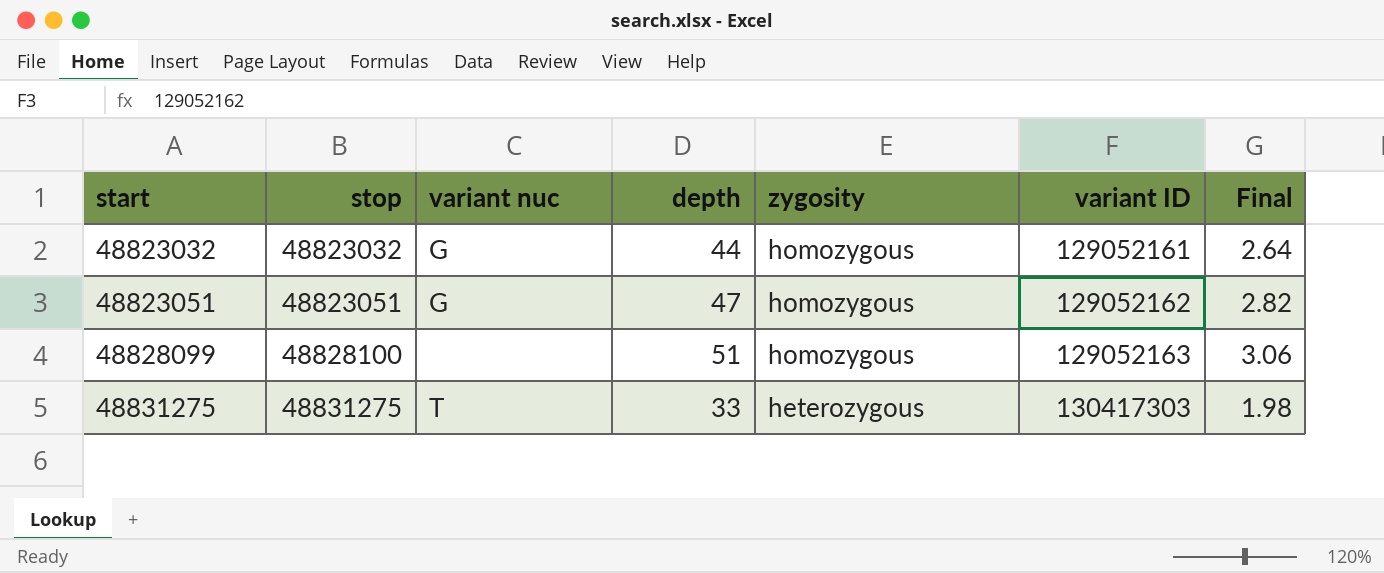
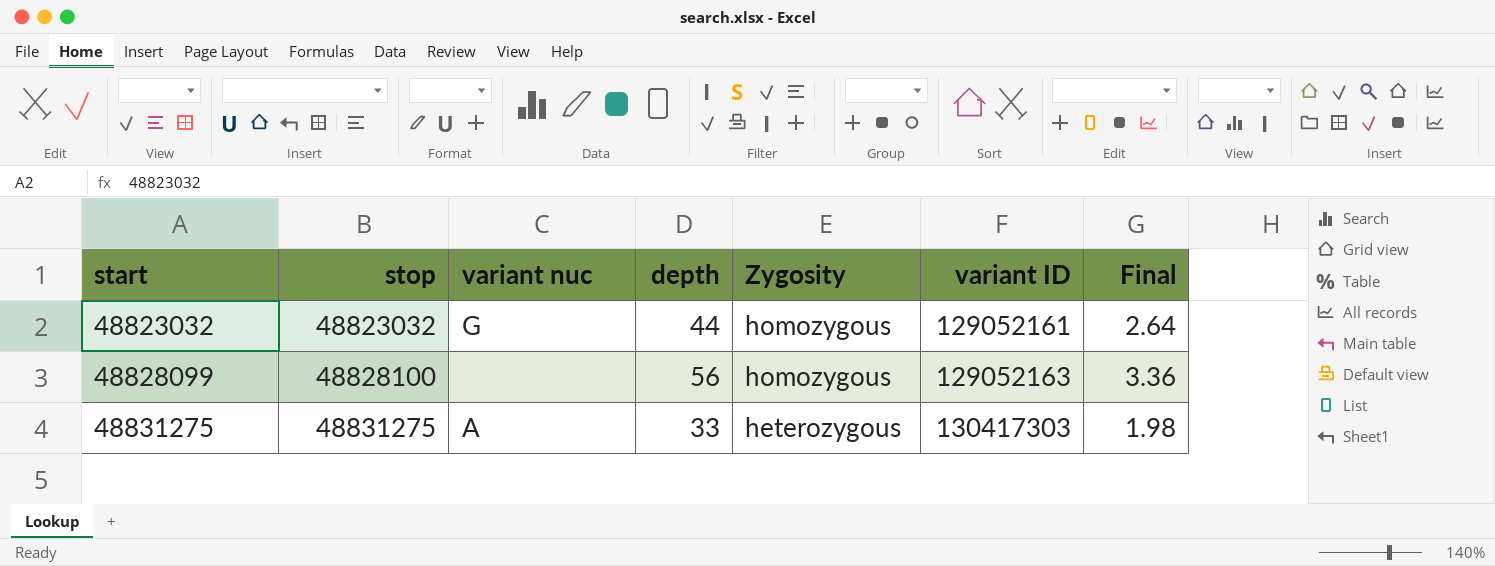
column name: zygosity -> Zygosity
row 48823051: 48823051 | G | 47 | homozygous | 129052162 | 2.82 -> none
48828099 | depth: 51 -> 56
48828099 | Final: 3.06 -> 3.36
48831275 | variant nuc: T -> A

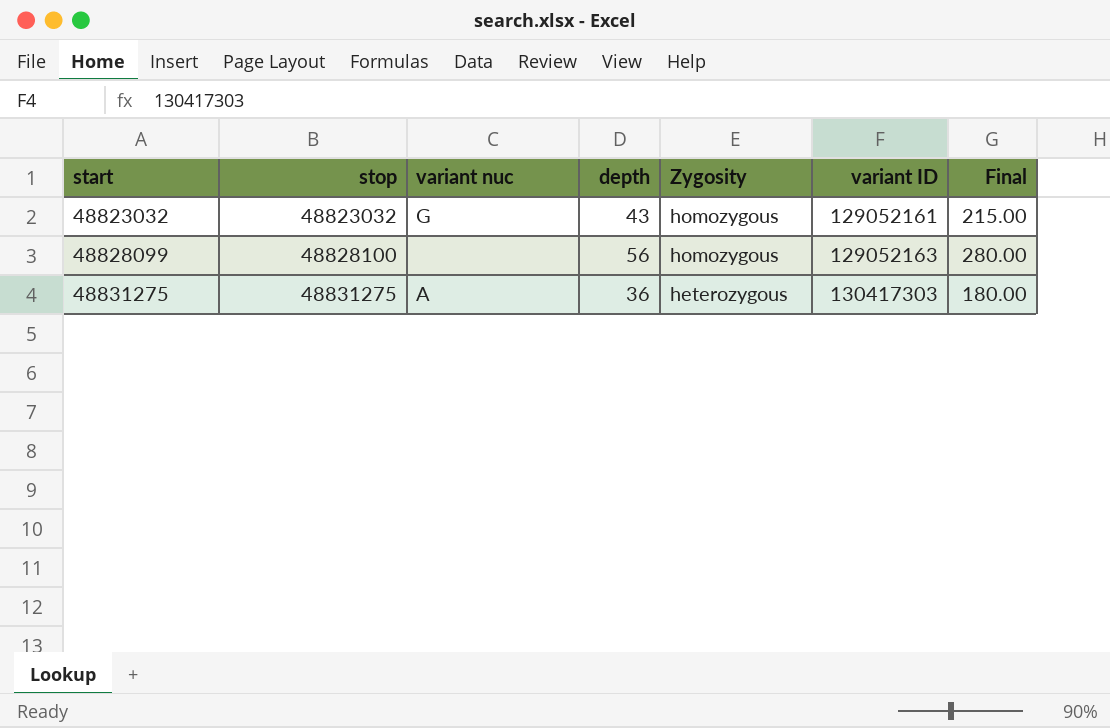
column Final | formula: [depth] * 0.06 -> [depth] * 5
48823032 | depth: 44 -> 43
48831275 | depth: 33 -> 36

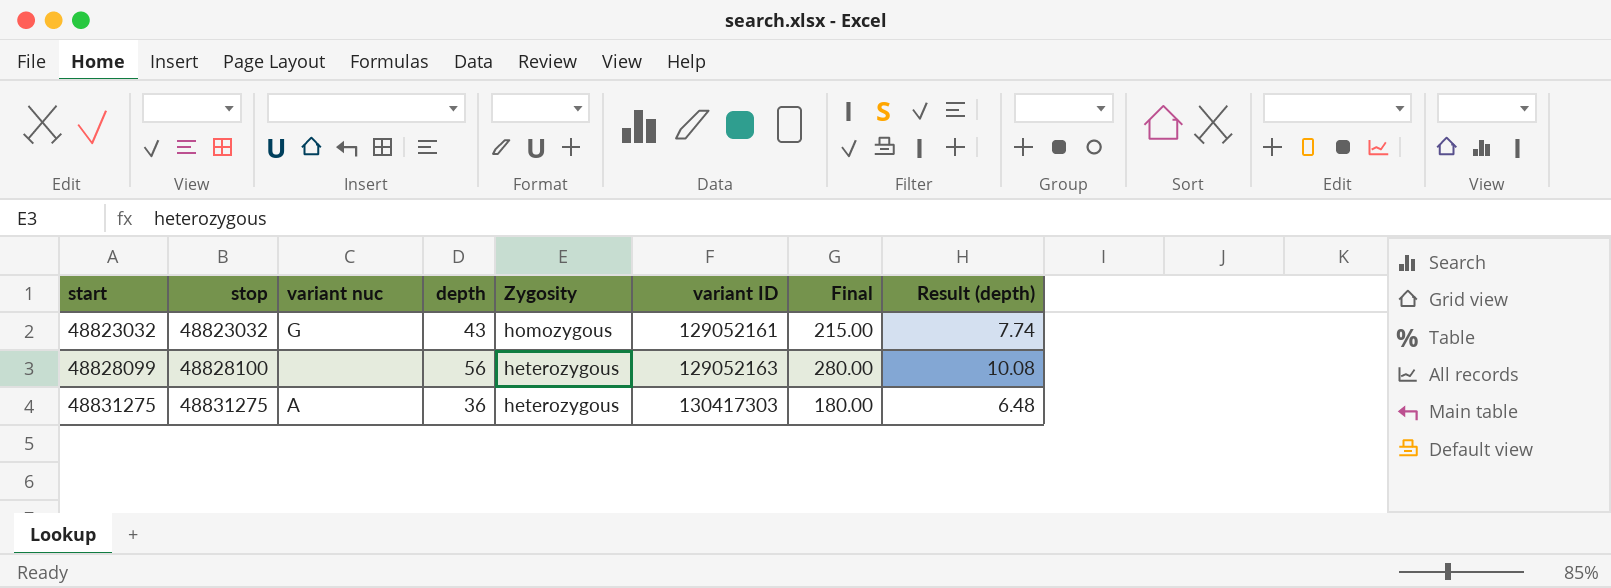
column Result (depth) | formula: none -> [depth] * 0.18
48828099 | Zygosity: homozygous -> heterozygous

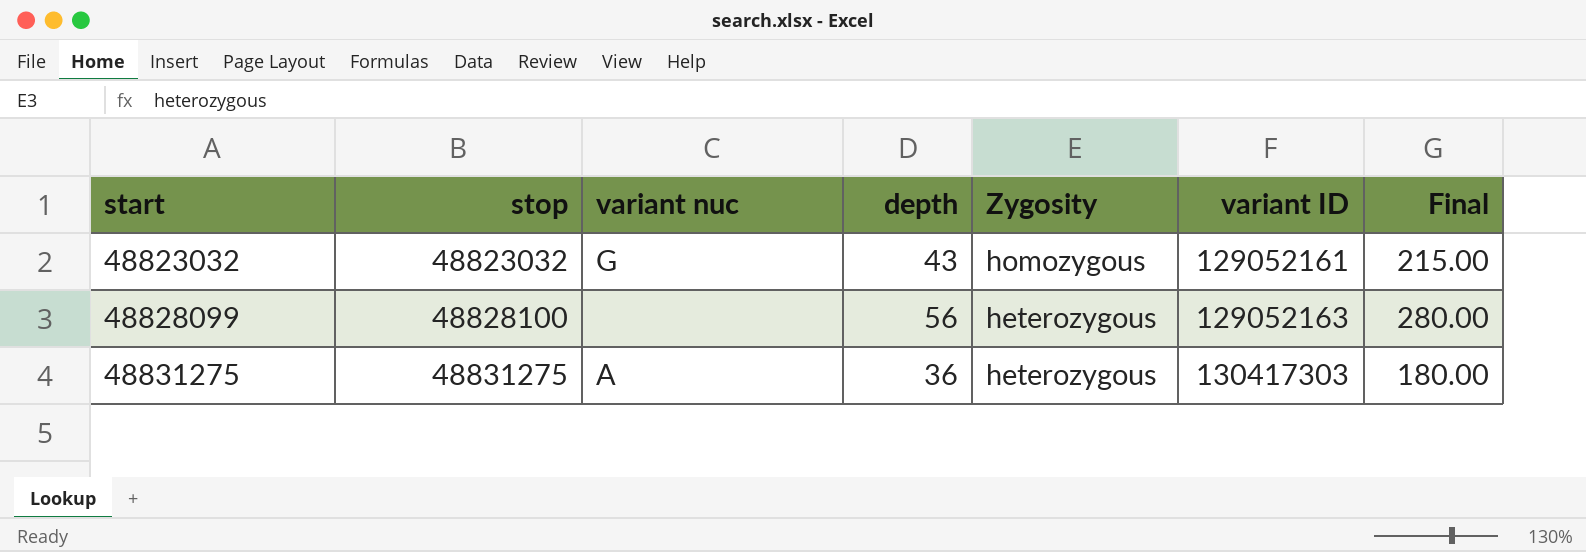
column Result (depth) | formula: [depth] * 0.18 -> none

